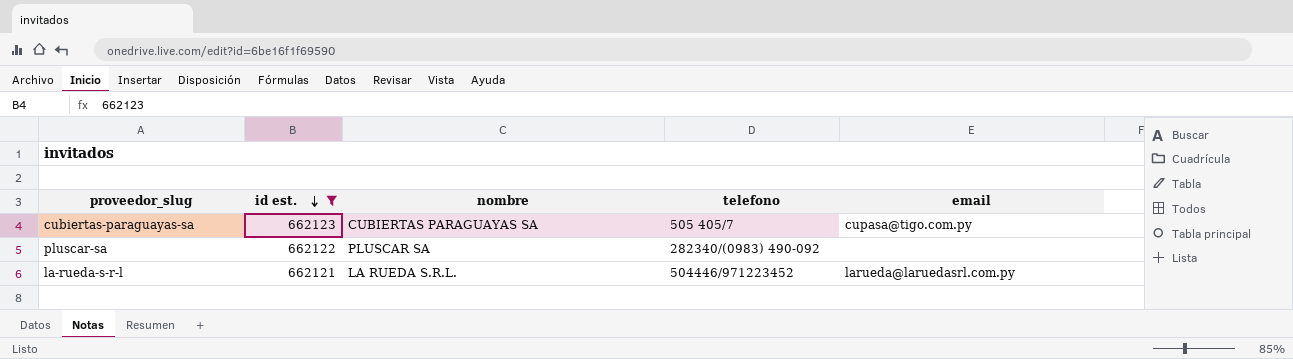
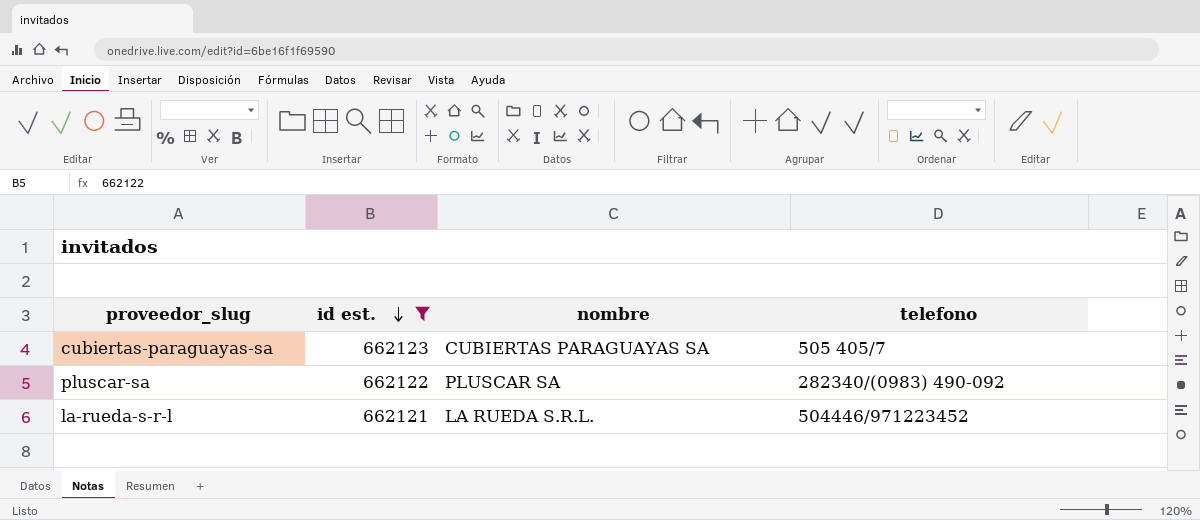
column email | position: 5 -> none

